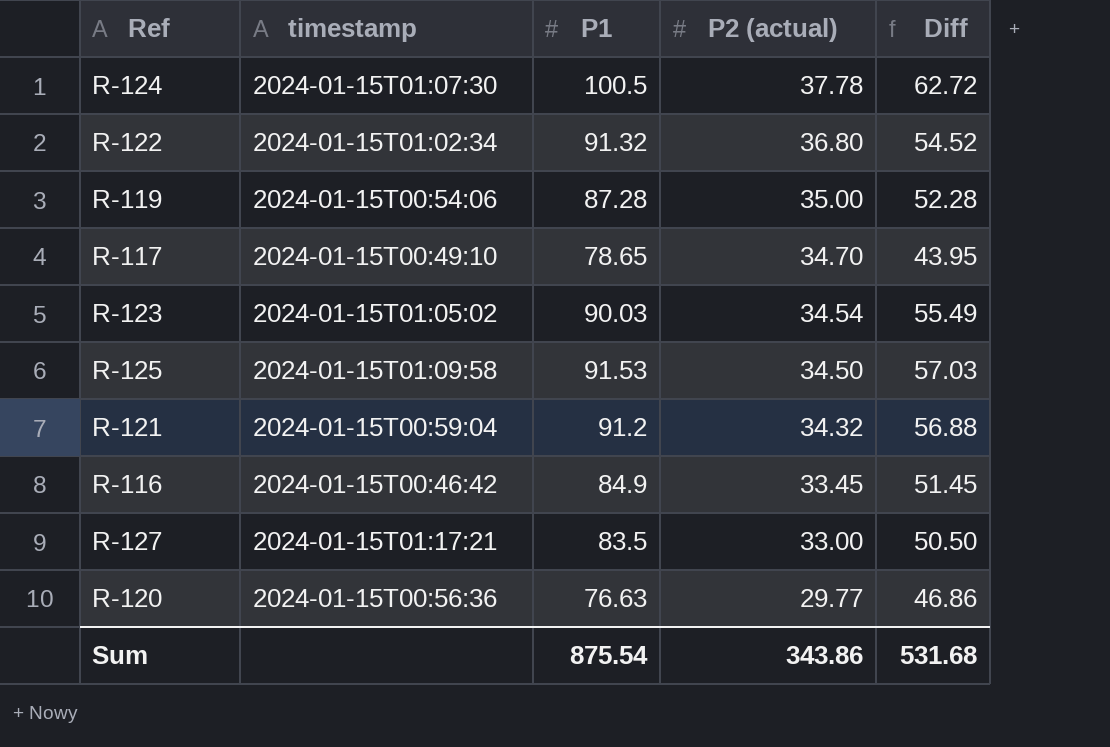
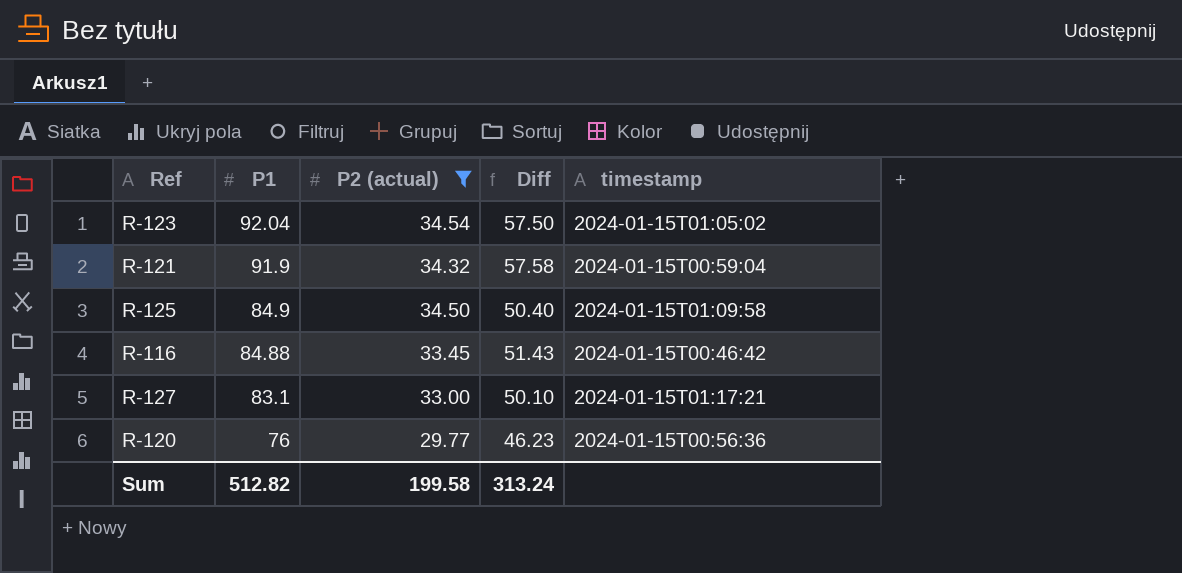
filter: none -> P2 (actual) <= 34.54
row order: P2 (actual) descending -> P1 descending
column timestamp | position: 2 -> 5
R-123 | P1: 90.03 -> 92.04
R-123 | Diff: 55.49 -> 57.50
R-121 | P1: 91.2 -> 91.9
R-121 | Diff: 56.88 -> 57.58
R-125 | P1: 91.53 -> 84.9
R-125 | Diff: 57.03 -> 50.40
R-116 | P1: 84.9 -> 84.88
R-116 | Diff: 51.45 -> 51.43
R-127 | P1: 83.5 -> 83.1
R-127 | Diff: 50.50 -> 50.10
R-120 | P1: 76.63 -> 76
R-120 | Diff: 46.86 -> 46.23
Sum | P1: 875.54 -> 512.82
Sum | P2 (actual): 343.86 -> 199.58
Sum | Diff: 531.68 -> 313.24

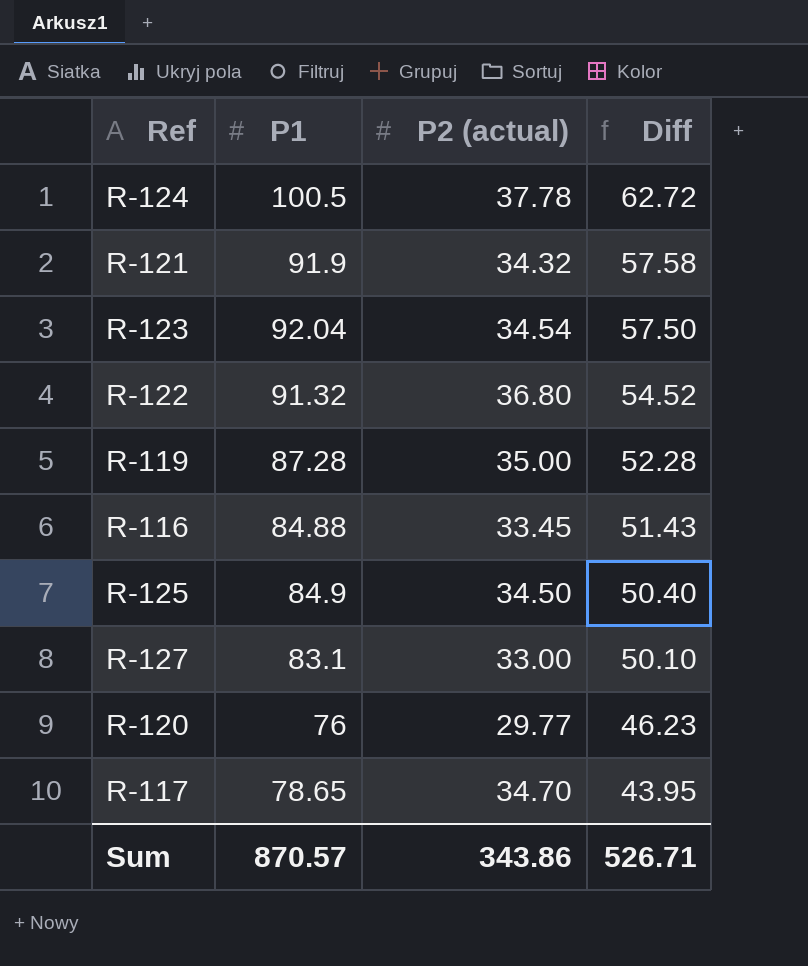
filter: P2 (actual) <= 34.54 -> none
row order: P1 descending -> Diff descending
column timestamp | position: 5 -> none
Sum | P1: 512.82 -> 870.57
Sum | P2 (actual): 199.58 -> 343.86
Sum | Diff: 313.24 -> 526.71

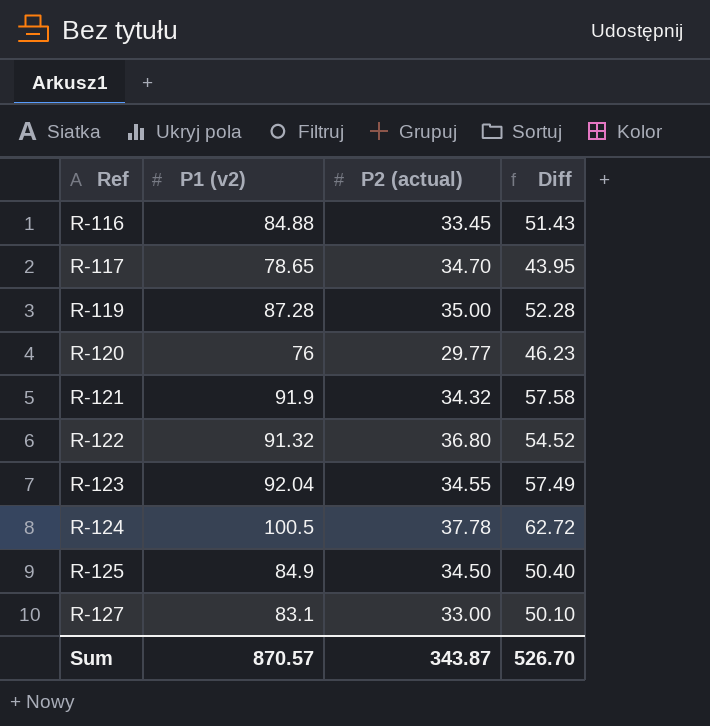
row order: Diff descending -> Ref ascending
column name: P1 -> P1 (v2)
R-123 | P2 (actual): 34.54 -> 34.55
R-123 | Diff: 57.50 -> 57.49
Sum | P2 (actual): 343.86 -> 343.87
Sum | Diff: 526.71 -> 526.70

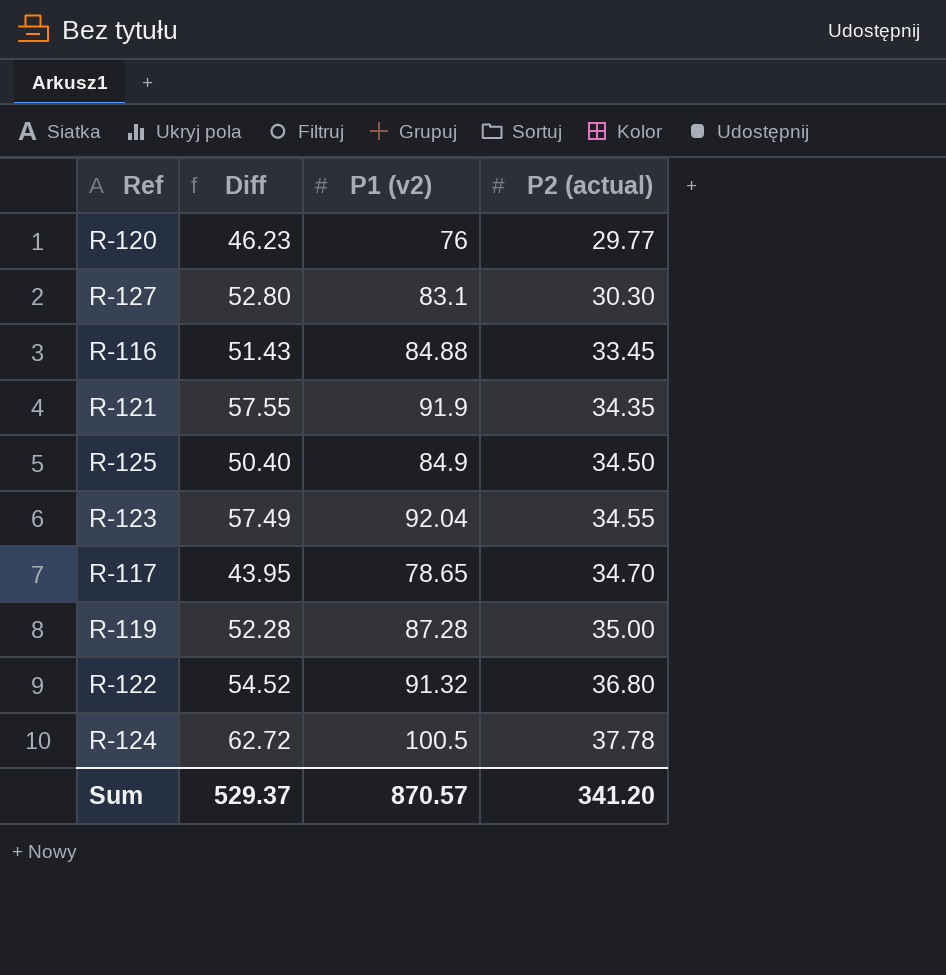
row order: Ref ascending -> P2 (actual) ascending
column Diff | position: 4 -> 2
R-127 | Diff: 50.10 -> 52.80
R-127 | P2 (actual): 33.00 -> 30.30
R-121 | Diff: 57.58 -> 57.55
R-121 | P2 (actual): 34.32 -> 34.35
Sum | Diff: 526.70 -> 529.37
Sum | P2 (actual): 343.87 -> 341.20

